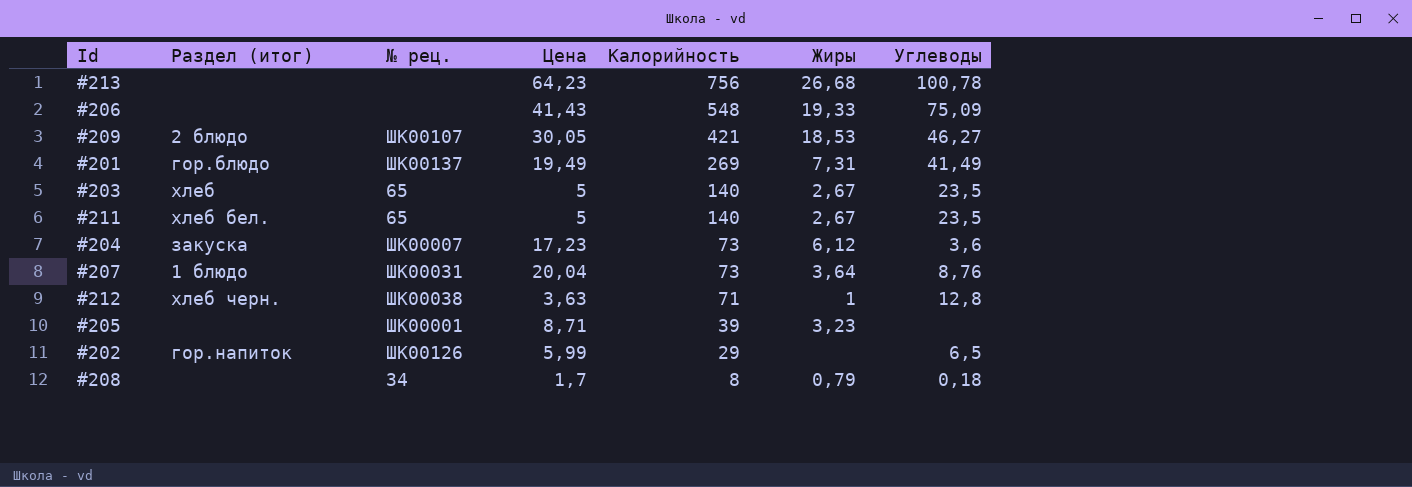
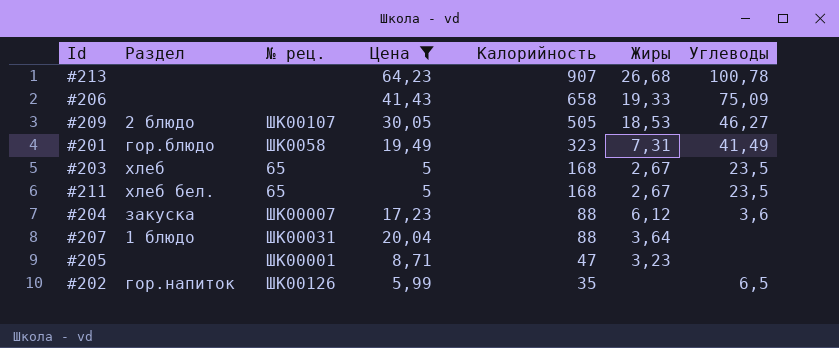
filter: none -> Цена >= 5
column name: Раздел (итог) -> Раздел
#213 | Калорийность: 756 -> 907
#206 | Калорийность: 548 -> 658
#209 | Калорийность: 421 -> 505
#201 | № рец.: ШК00137 -> ШК0058
#201 | Калорийность: 269 -> 323
#203 | Калорийность: 140 -> 168
#211 | Калорийность: 140 -> 168
#204 | Калорийность: 73 -> 88
#207 | Калорийность: 73 -> 88
#207 | Углеводы: 8,76 -> none
#205 | Калорийность: 39 -> 47
#202 | Калорийность: 29 -> 35

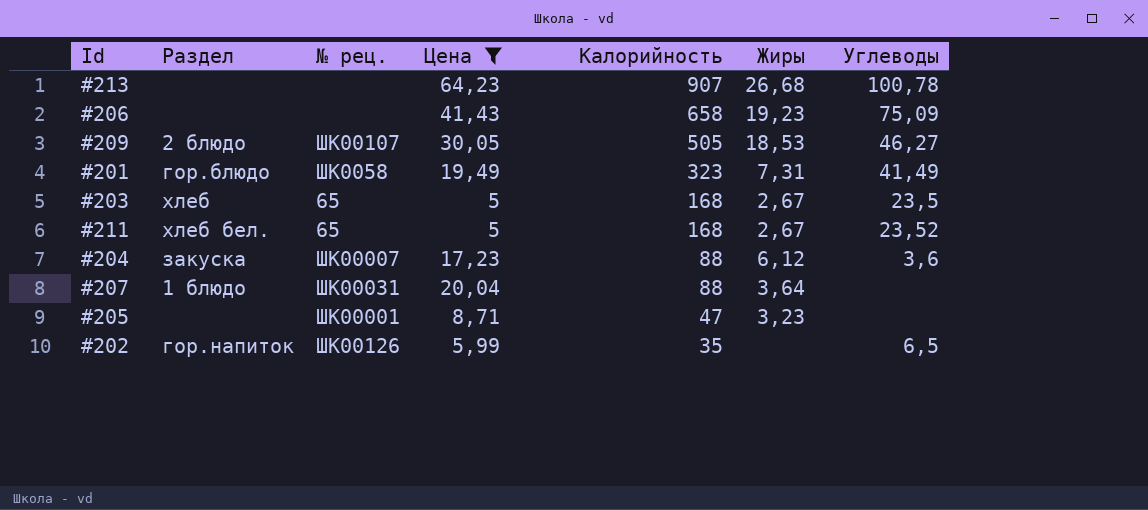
#206 | Жиры: 19,33 -> 19,23
#211 | Углеводы: 23,5 -> 23,52

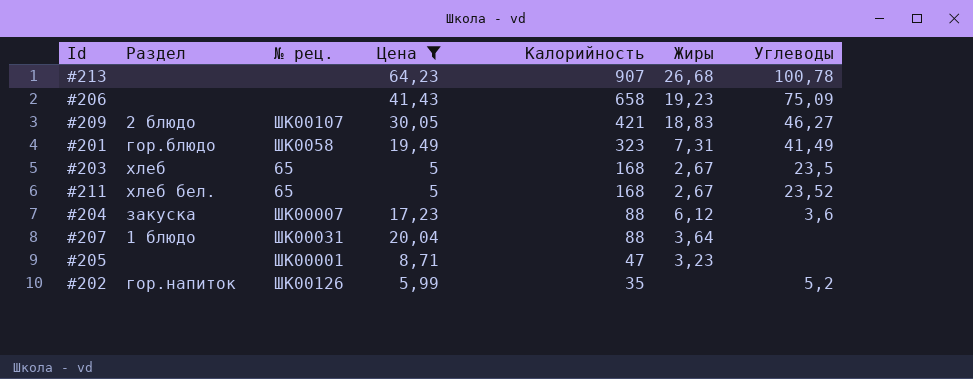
#209 | Калорийность: 505 -> 421
#209 | Жиры: 18,53 -> 18,83
#202 | Углеводы: 6,5 -> 5,2

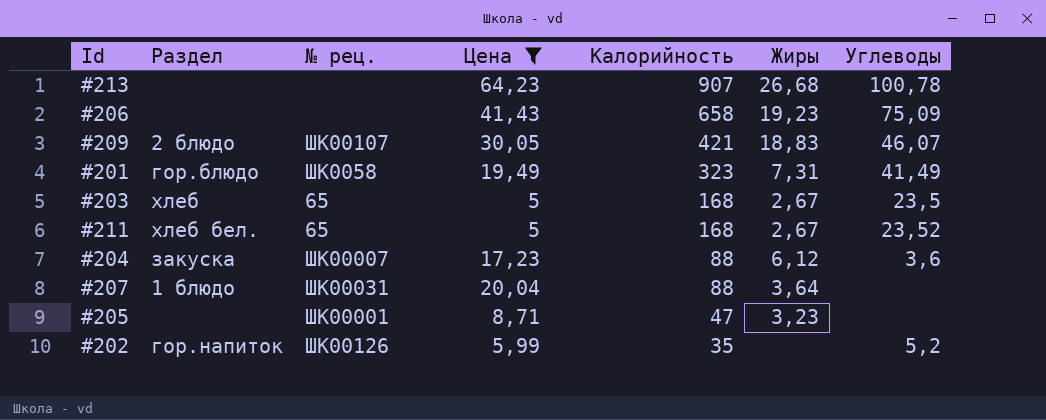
#209 | Углеводы: 46,27 -> 46,07

